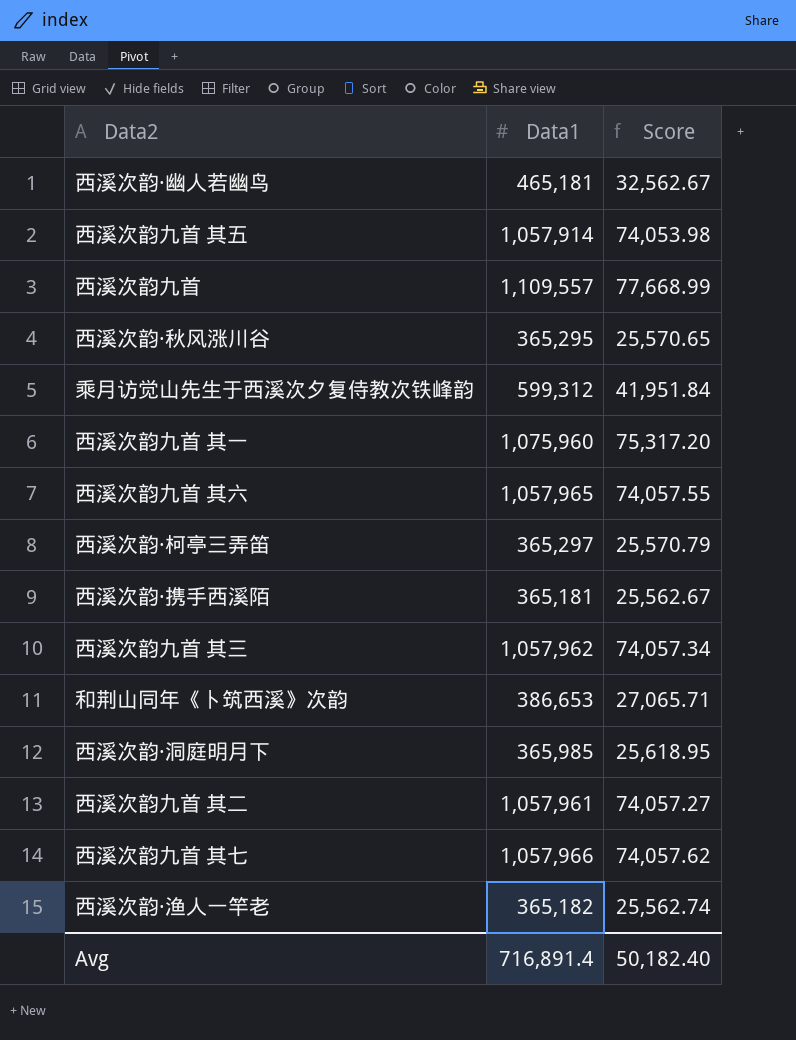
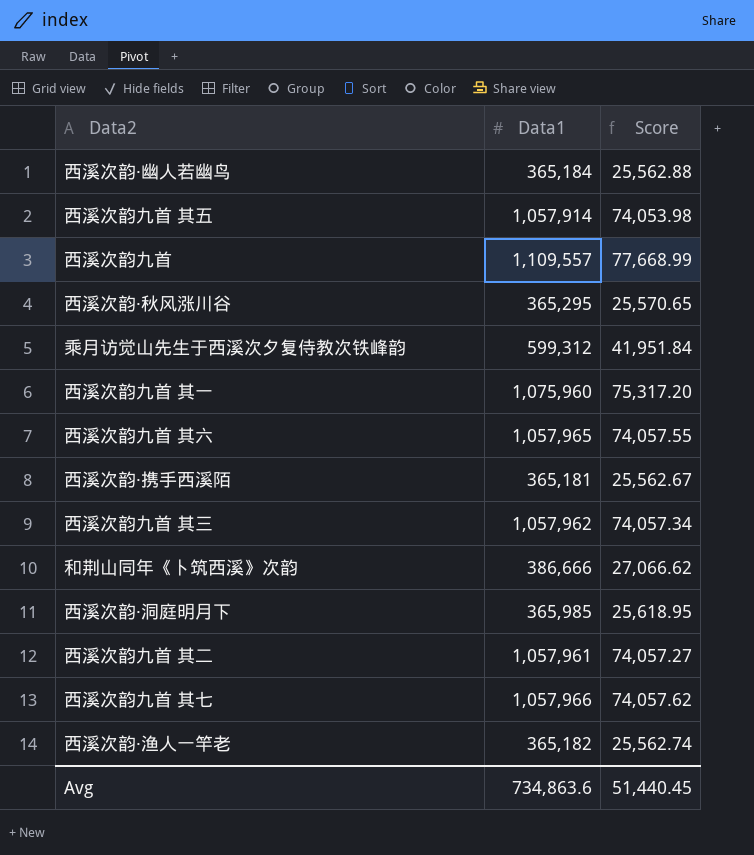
row 西溪次韵·柯亭三弄笛: 365,297 | 25,570.79 -> none
西溪次韵·幽人若幽鸟 | Data1: 465,181 -> 365,184
西溪次韵·幽人若幽鸟 | Score: 32,562.67 -> 25,562.88
和荆山同年《卜筑西溪》次韵 | Data1: 386,653 -> 386,666
和荆山同年《卜筑西溪》次韵 | Score: 27,065.71 -> 27,066.62
Avg | Data1: 716,891.4 -> 734,863.6
Avg | Score: 50,182.40 -> 51,440.45

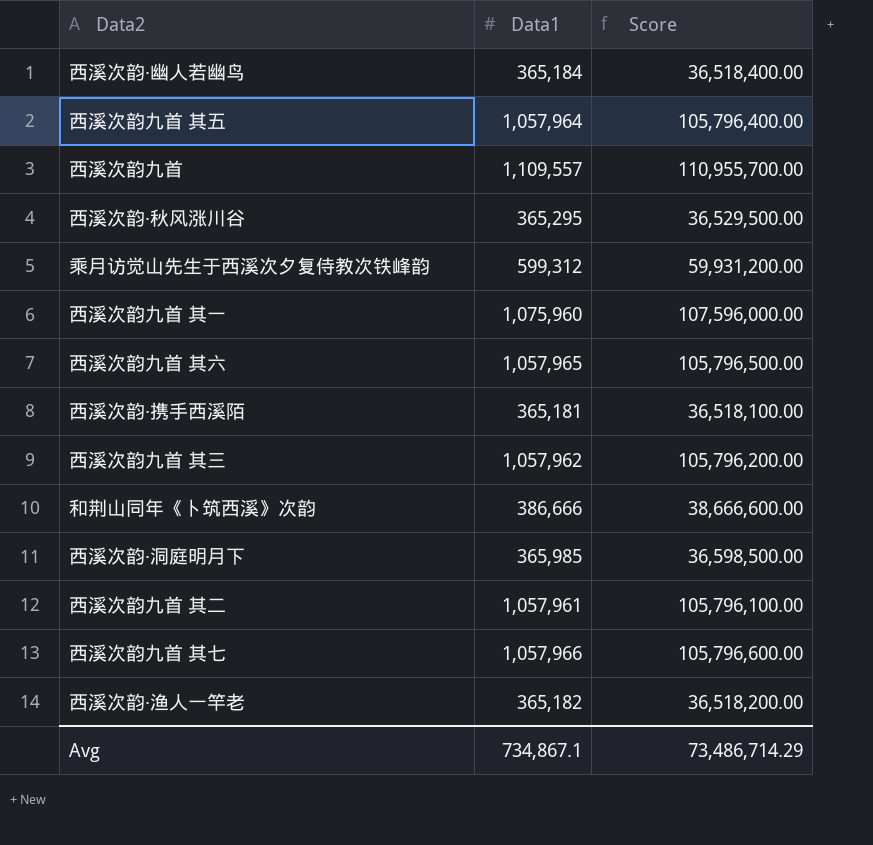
column Score | formula: [Data1] * 0.07 -> [Data1] * 100
西溪次韵九首 其五 | Data1: 1,057,914 -> 1,057,964
Avg | Data1: 734,863.6 -> 734,867.1
Avg | Score: 51,440.45 -> 73,486,714.29

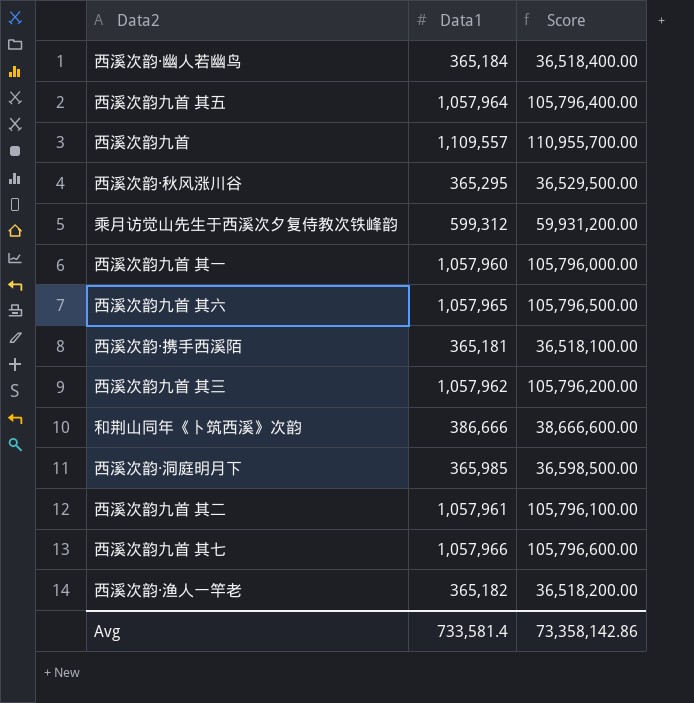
西溪次韵九首 其一 | Data1: 1,075,960 -> 1,057,960
西溪次韵九首 其一 | Score: 107,596,000.00 -> 105,796,000.00
Avg | Data1: 734,867.1 -> 733,581.4
Avg | Score: 73,486,714.29 -> 73,358,142.86

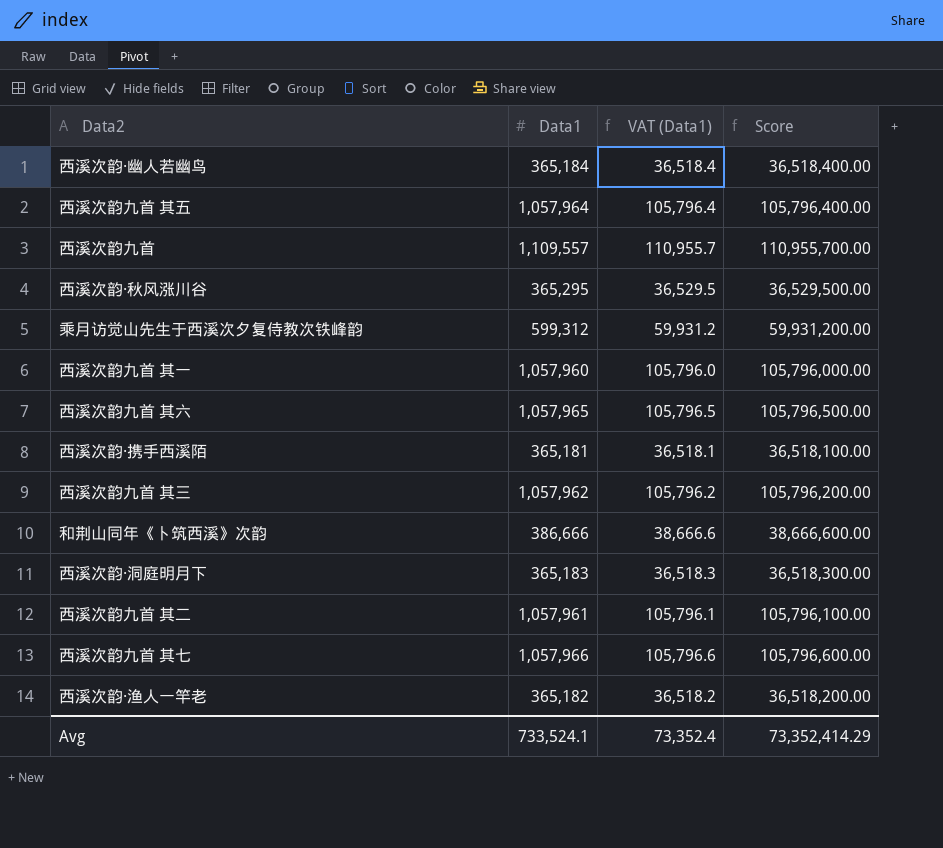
column VAT (Data1) | formula: none -> [Data1] * 0.1
西溪次韵·洞庭明月下 | Data1: 365,985 -> 365,183
西溪次韵·洞庭明月下 | Score: 36,598,500.00 -> 36,518,300.00
Avg | Data1: 733,581.4 -> 733,524.1
Avg | Score: 73,358,142.86 -> 73,352,414.29

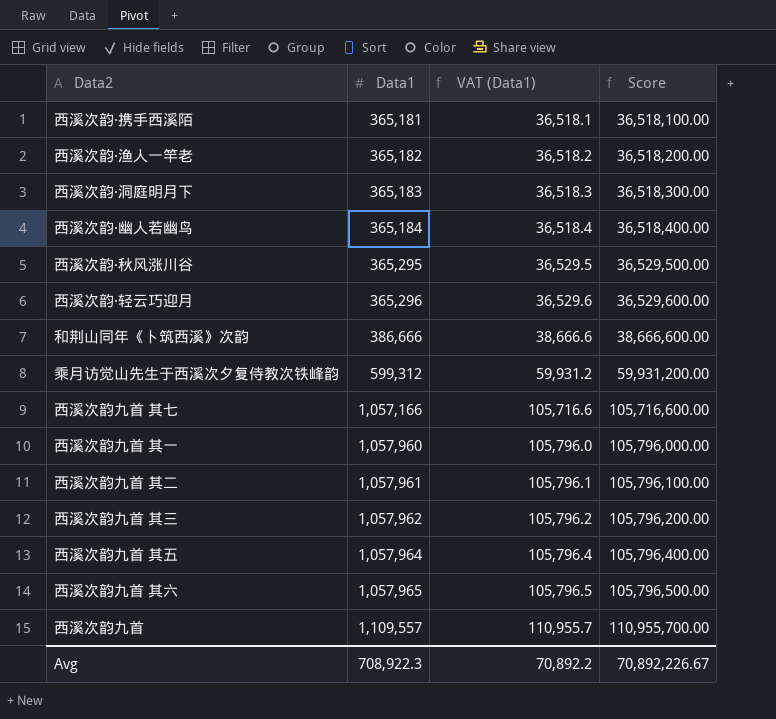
row order: none -> Data1 ascending
row 西溪次韵·轻云巧迎月: none -> 365,296 | 36,529.6 | 36,529,600.00
西溪次韵九首 其七 | Data1: 1,057,966 -> 1,057,166
西溪次韵九首 其七 | VAT (Data1): 105,796.6 -> 105,716.6
西溪次韵九首 其七 | Score: 105,796,600.00 -> 105,716,600.00
Avg | Data1: 733,524.1 -> 708,922.3
Avg | VAT (Data1): 73,352.4 -> 70,892.2
Avg | Score: 73,352,414.29 -> 70,892,226.67

